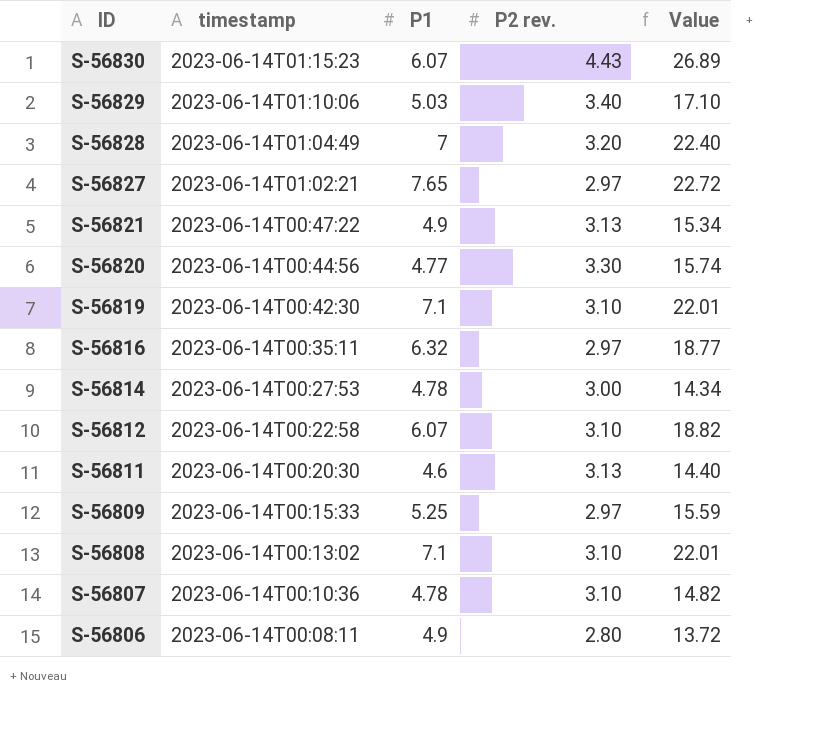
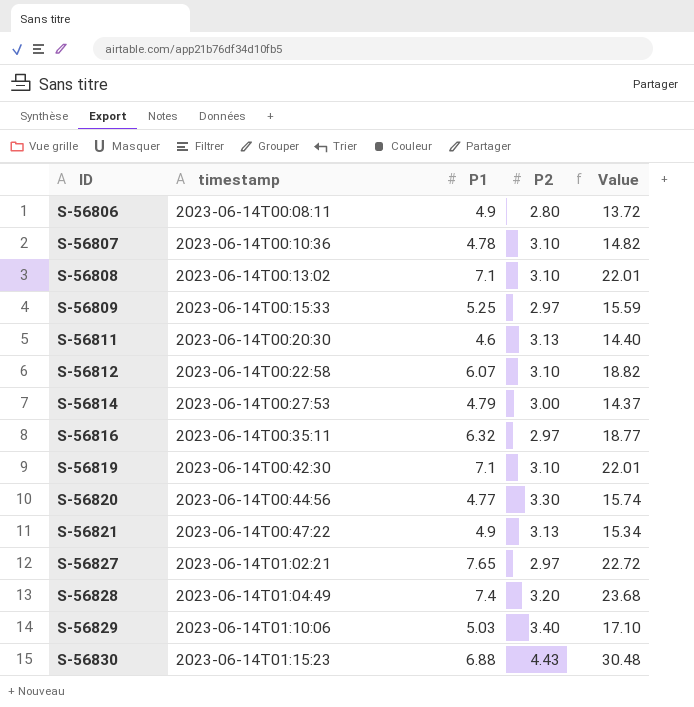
row order: ID descending -> ID ascending
column name: P2 rev. -> P2
S-56814 | P1: 4.78 -> 4.79
S-56814 | Value: 14.34 -> 14.37
S-56828 | P1: 7 -> 7.4
S-56828 | Value: 22.40 -> 23.68
S-56830 | P1: 6.07 -> 6.88
S-56830 | Value: 26.89 -> 30.48

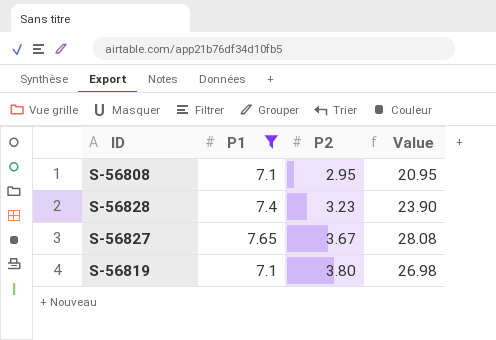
filter: none -> P1 >= 7.1
row order: ID ascending -> P2 ascending
column timestamp | position: 2 -> none
S-56808 | P2: 3.10 -> 2.95
S-56808 | Value: 22.01 -> 20.95
S-56828 | P2: 3.20 -> 3.23
S-56828 | Value: 23.68 -> 23.90
S-56827 | P2: 2.97 -> 3.67
S-56827 | Value: 22.72 -> 28.08
S-56819 | P2: 3.10 -> 3.80
S-56819 | Value: 22.01 -> 26.98

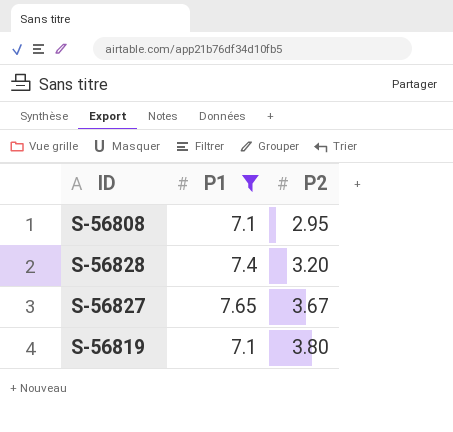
column Value | formula: [P1] * [P2] -> none
S-56828 | P2: 3.23 -> 3.20

